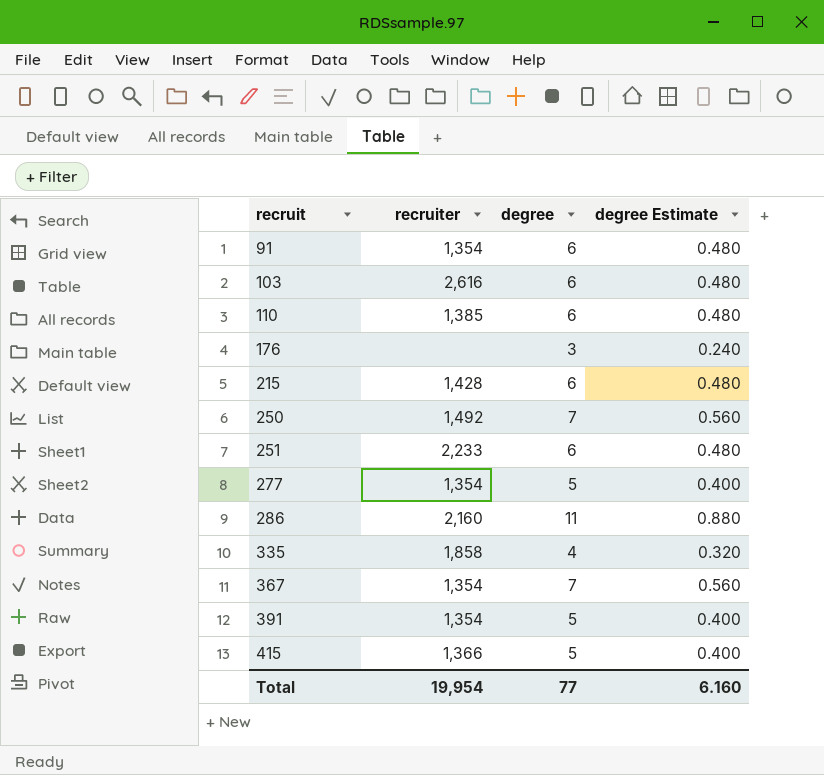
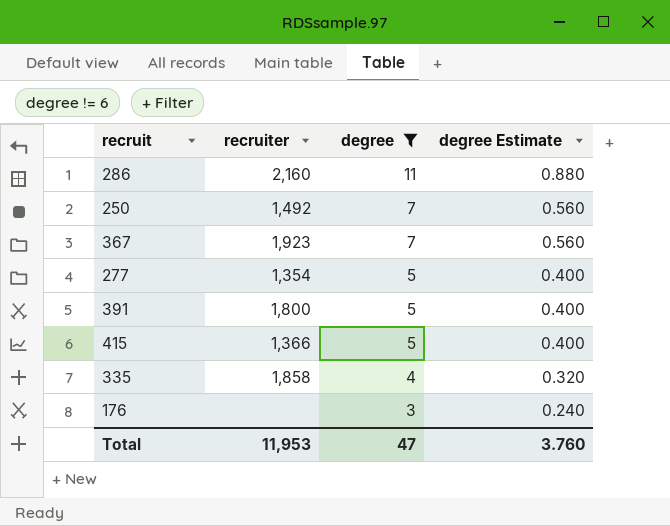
filter: none -> degree != 6
row order: recruit ascending -> degree descending
367 | recruiter: 1,354 -> 1,923
391 | recruiter: 1,354 -> 1,800
Total | recruiter: 19,954 -> 11,953
Total | degree: 77 -> 47
Total | degree Estimate: 6.160 -> 3.760

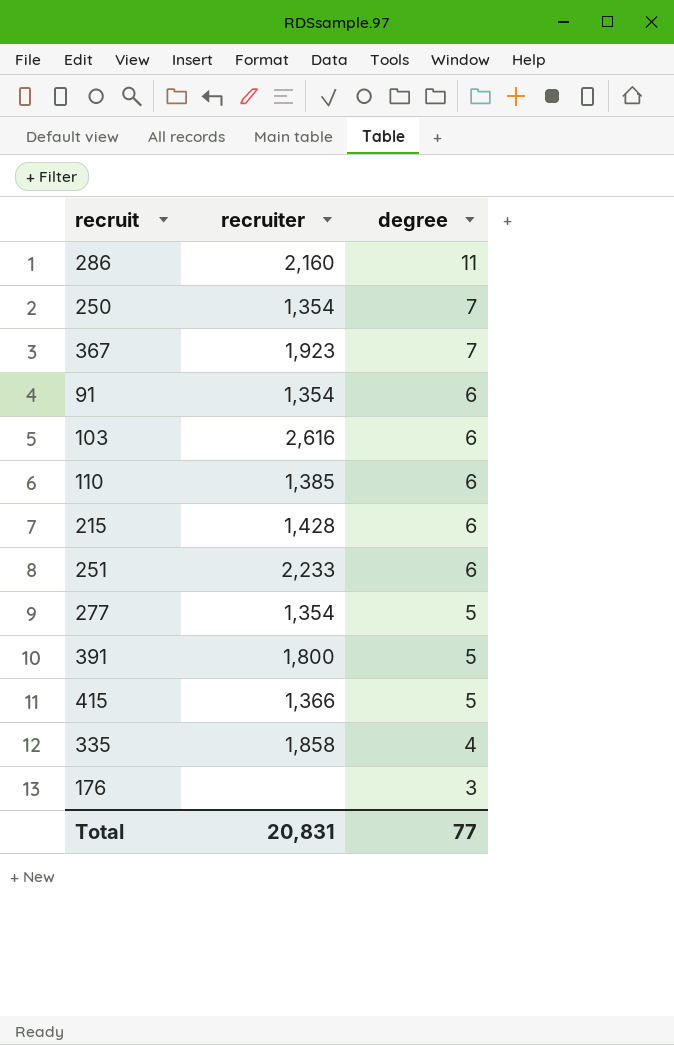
filter: degree != 6 -> none
column degree Estimate | formula: [degree] * 0.08 -> none
250 | recruiter: 1,492 -> 1,354
Total | recruiter: 11,953 -> 20,831
Total | degree: 47 -> 77

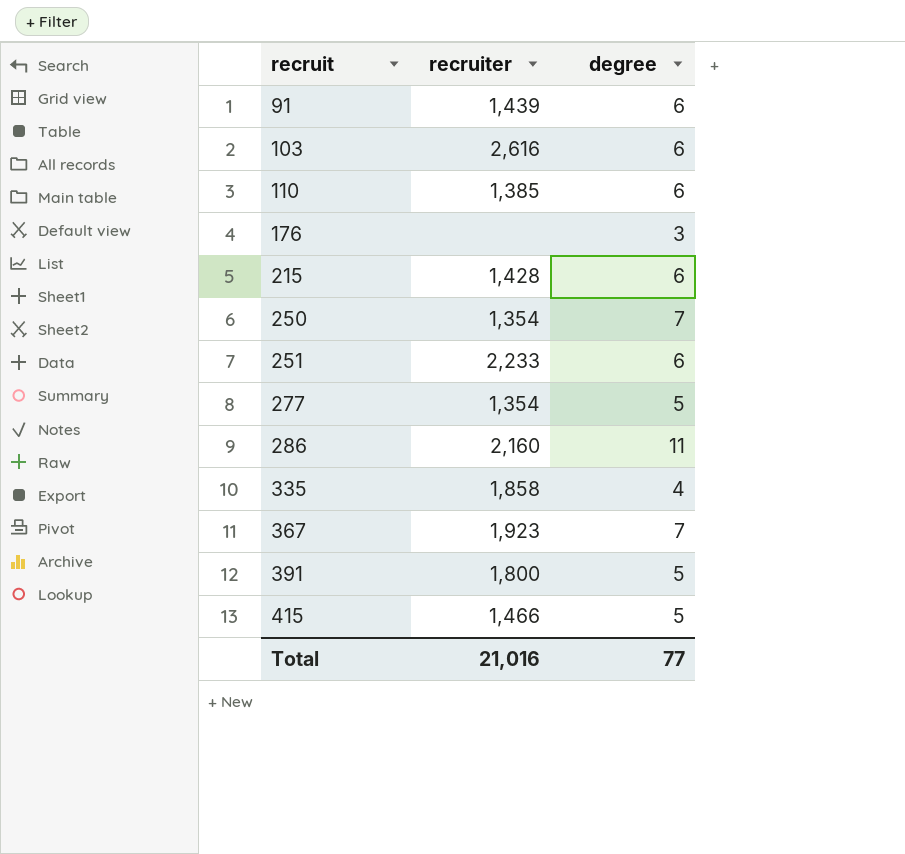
row order: degree descending -> recruit ascending
91 | recruiter: 1,354 -> 1,439
415 | recruiter: 1,366 -> 1,466
Total | recruiter: 20,831 -> 21,016

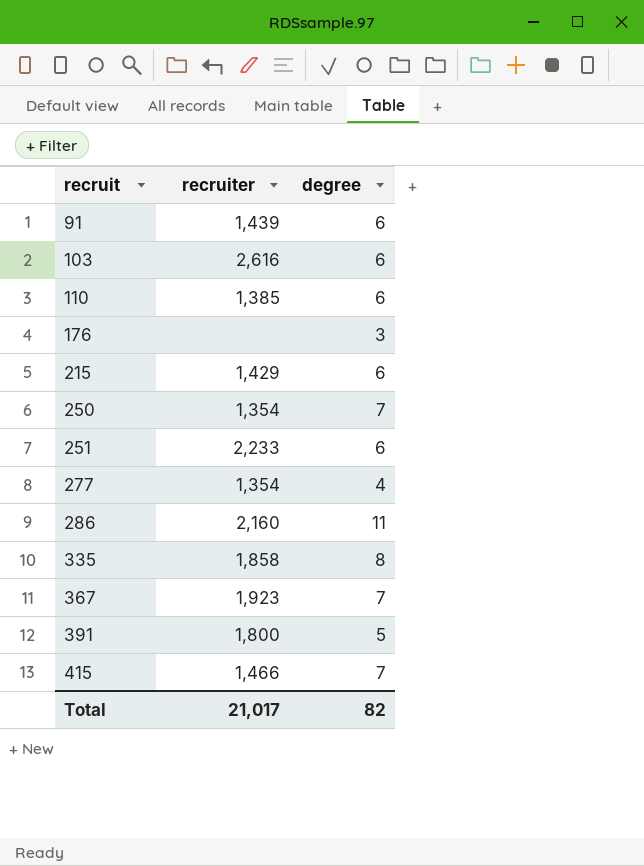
215 | recruiter: 1,428 -> 1,429
277 | degree: 5 -> 4
335 | degree: 4 -> 8
415 | degree: 5 -> 7
Total | recruiter: 21,016 -> 21,017
Total | degree: 77 -> 82

